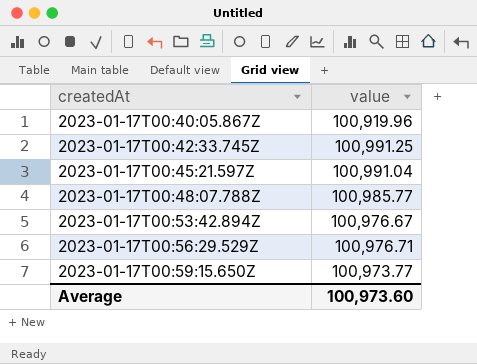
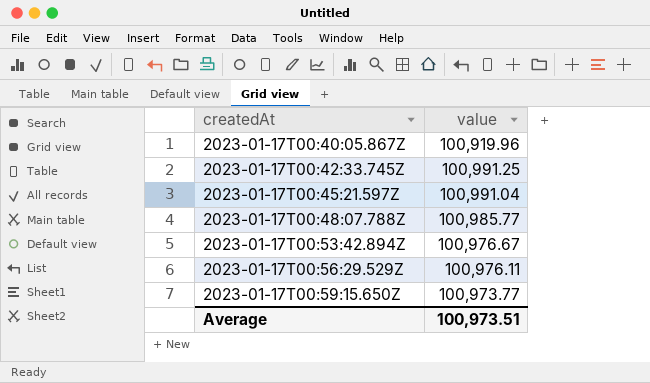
2023-01-17T00:56:29.529Z | value: 100,976.71 -> 100,976.11
Average | value: 100,973.60 -> 100,973.51

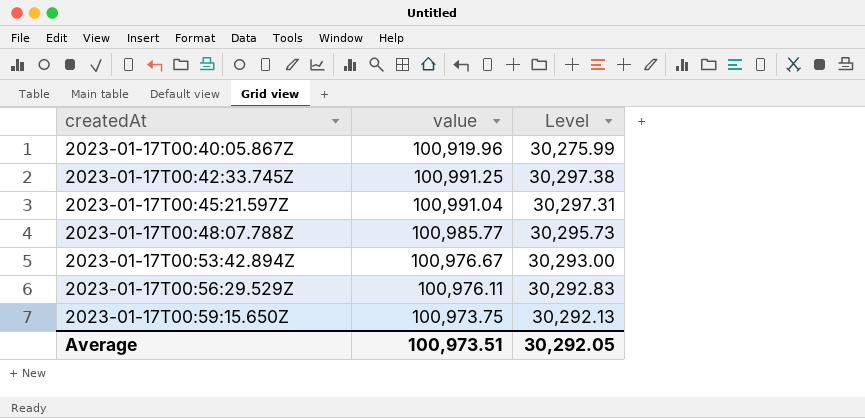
column Level | formula: none -> [value] * 0.3
2023-01-17T00:59:15.650Z | value: 100,973.77 -> 100,973.75

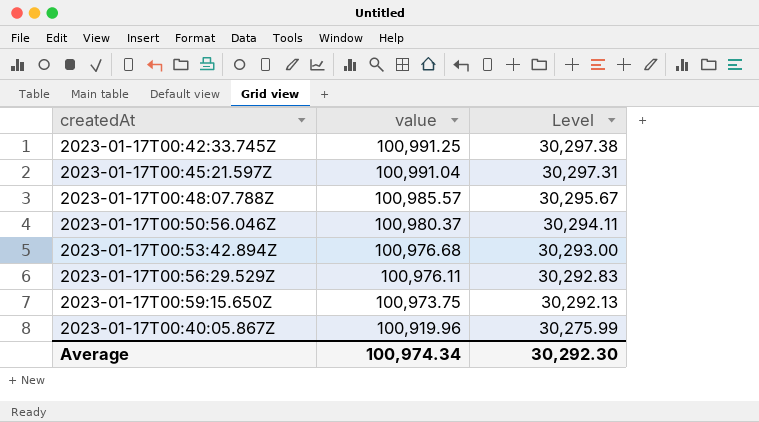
row order: createdAt ascending -> value descending
2023-01-17T00:48:07.788Z | value: 100,985.77 -> 100,985.57
2023-01-17T00:48:07.788Z | Level: 30,295.73 -> 30,295.67
row 2023-01-17T00:50:56.046Z: none -> 100,980.37 | 30,294.11
2023-01-17T00:53:42.894Z | value: 100,976.67 -> 100,976.68
Average | value: 100,973.51 -> 100,974.34
Average | Level: 30,292.05 -> 30,292.30

